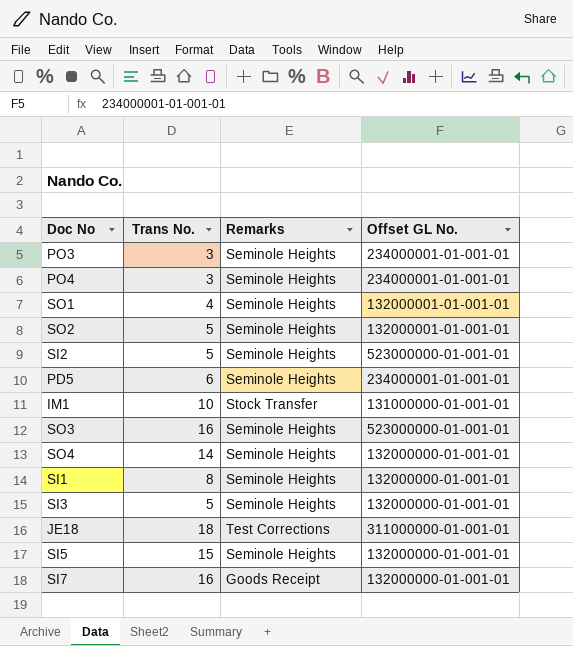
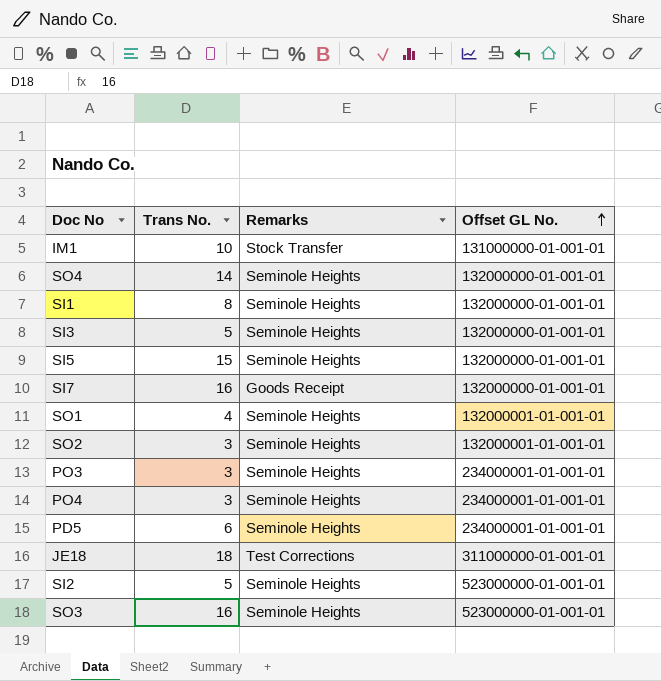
row order: none -> Offset GL No. ascending
SO2 | Trans No.: 5 -> 3

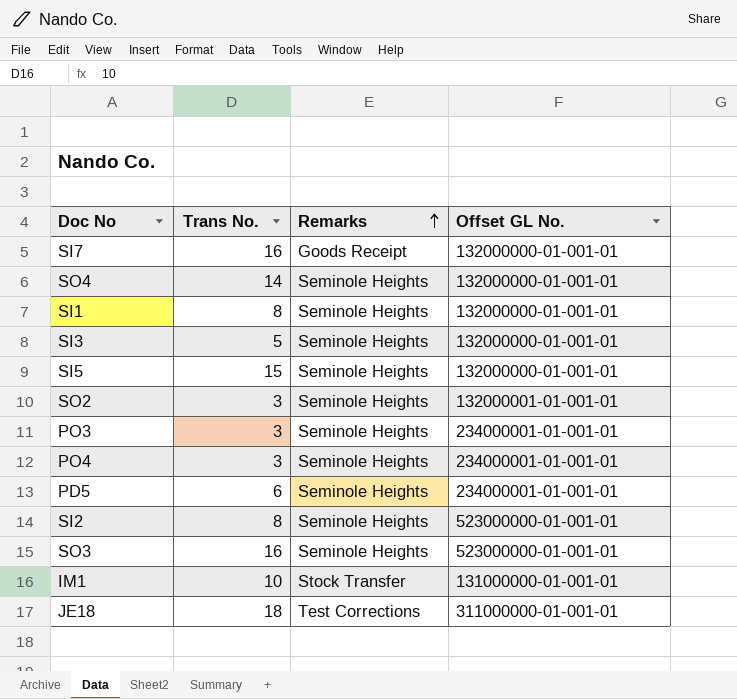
row order: Offset GL No. ascending -> Remarks ascending
row SO1: 4 | Seminole Heights | 132000001-01-001-01 -> none
SI2 | Trans No.: 5 -> 8

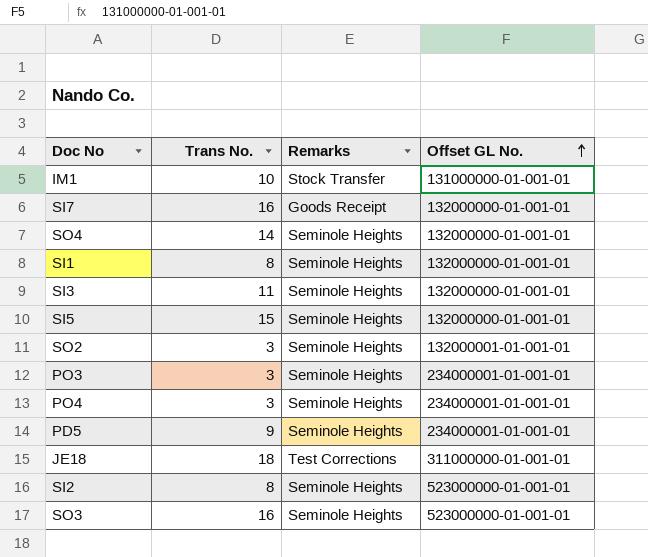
row order: Remarks ascending -> Offset GL No. ascending
SI3 | Trans No.: 5 -> 11
PD5 | Trans No.: 6 -> 9

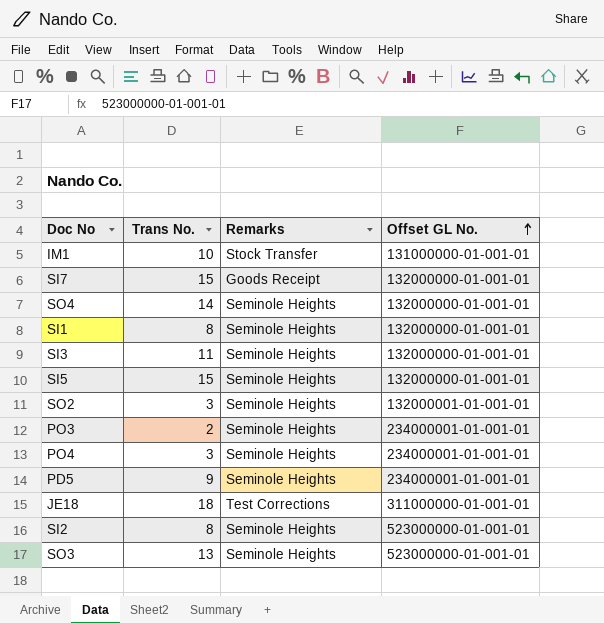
SI7 | Trans No.: 16 -> 15
PO3 | Trans No.: 3 -> 2
SO3 | Trans No.: 16 -> 13

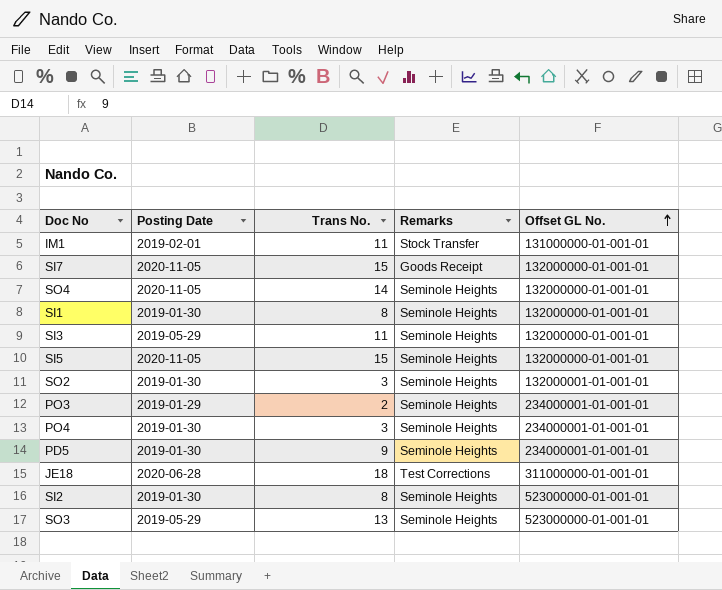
column Posting Date | position: none -> 2
IM1 | Trans No.: 10 -> 11

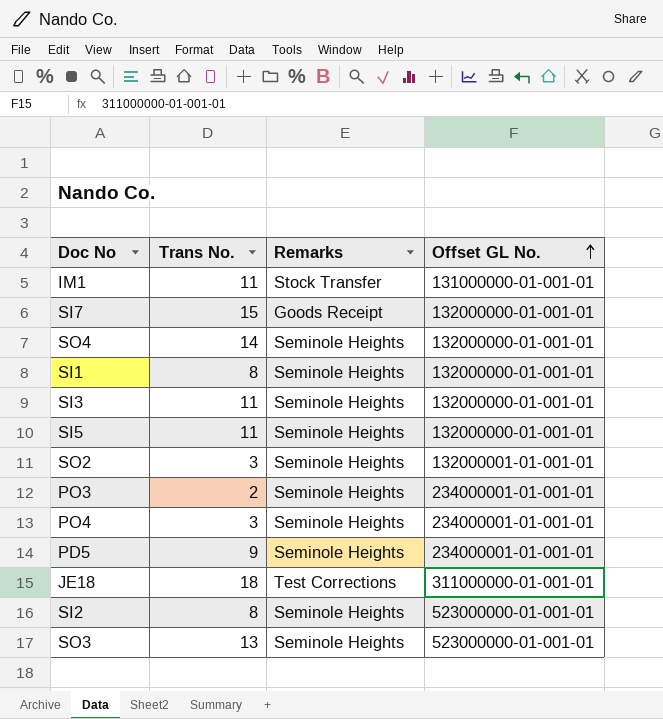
column Posting Date | position: 2 -> none
SI5 | Trans No.: 15 -> 11

